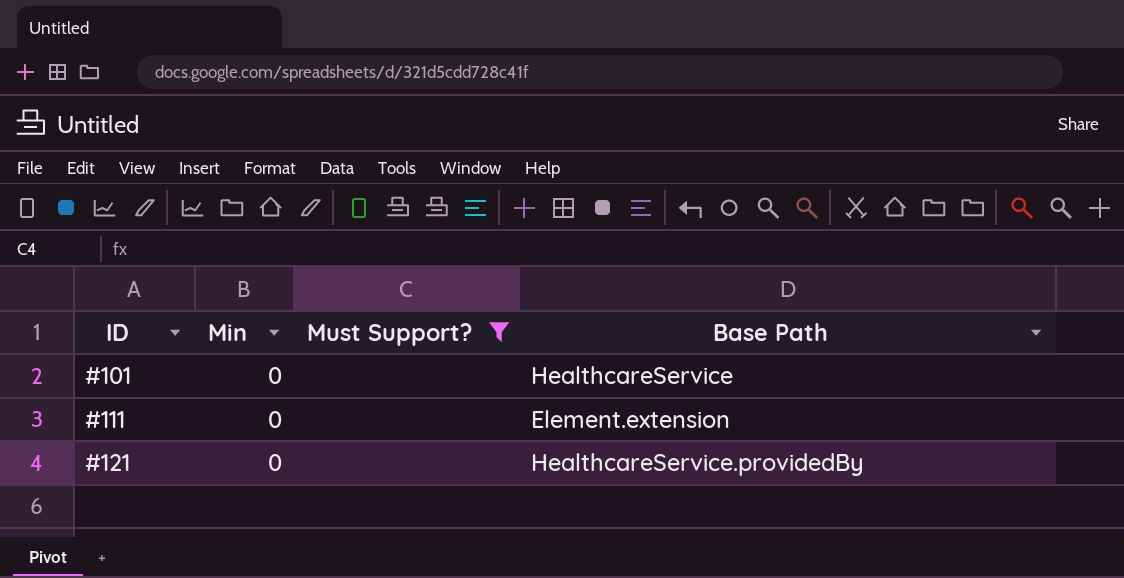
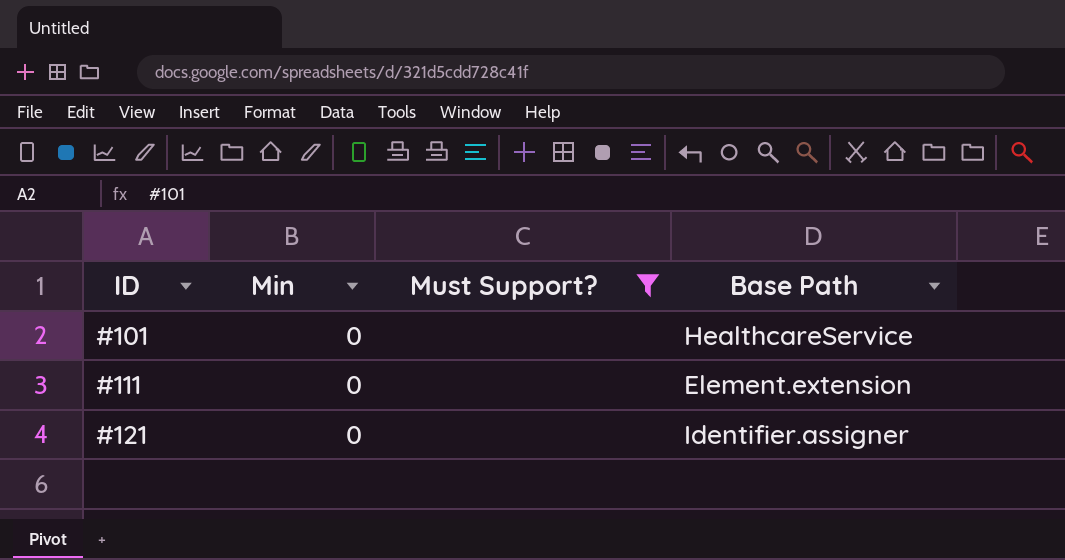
#121 | Base Path: HealthcareService.providedBy -> Identifier.assigner

